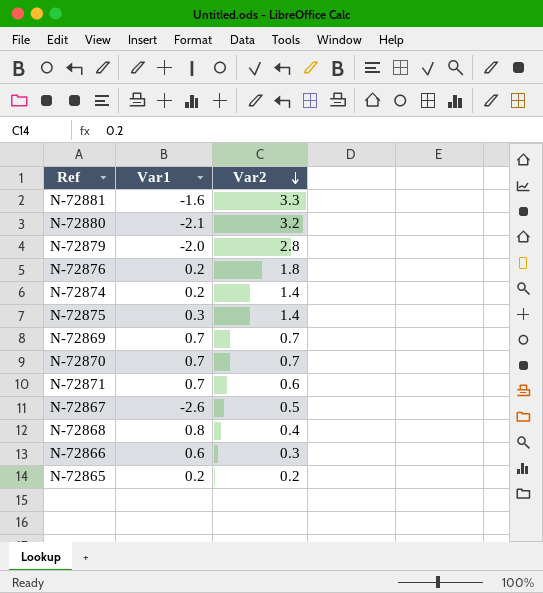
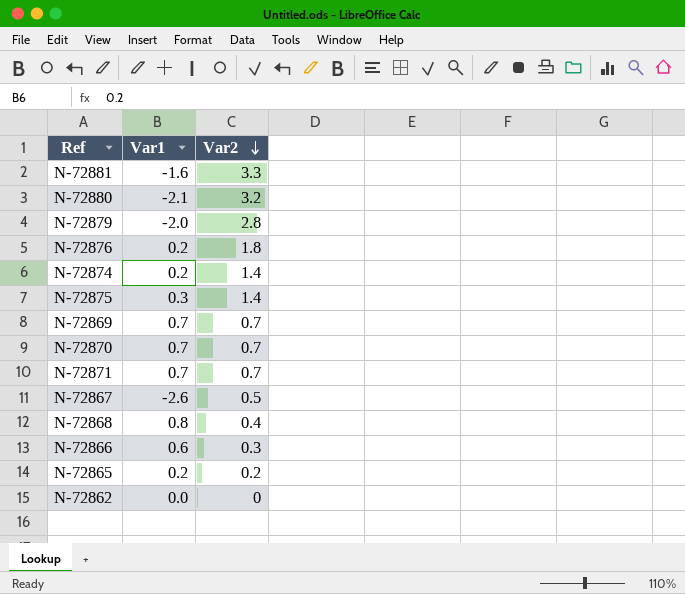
N-72871 | Var2: 0.6 -> 0.7
row N-72862: none -> 0.0 | 0

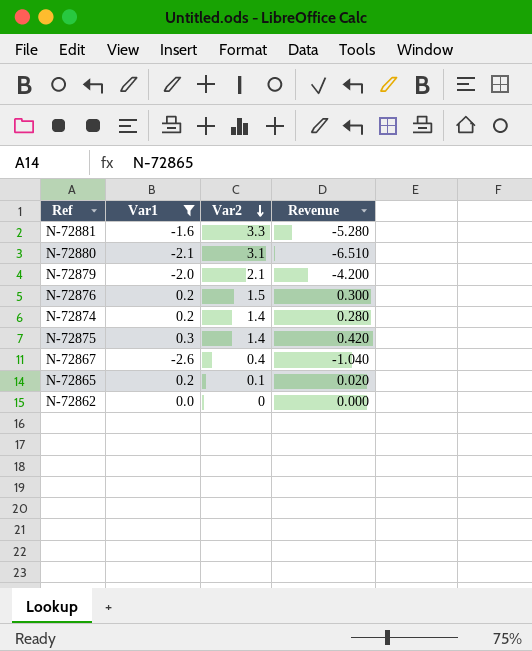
filter: none -> Var1 <= 0.3
column Revenue | formula: none -> [Var1] * [Var2]
N-72880 | Var2: 3.2 -> 3.1
N-72879 | Var2: 2.8 -> 2.1
N-72876 | Var2: 1.8 -> 1.5
N-72867 | Var2: 0.5 -> 0.4
N-72865 | Var2: 0.2 -> 0.1

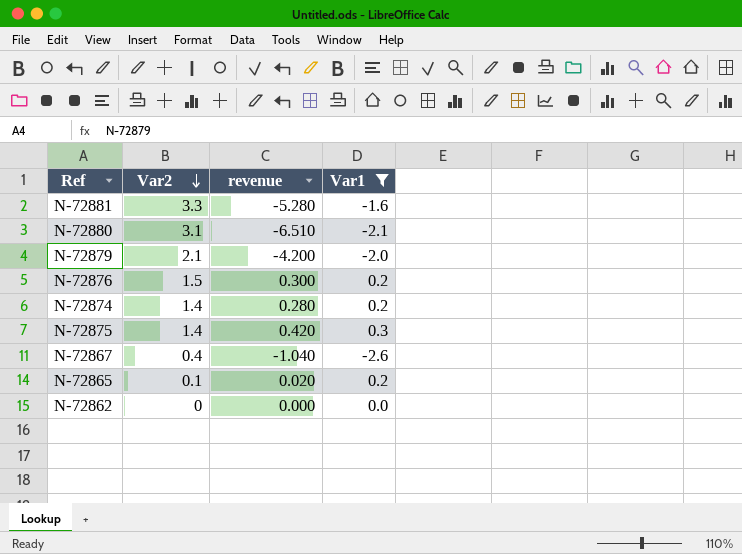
column name: Revenue -> revenue
column Var1 | position: 2 -> 4

